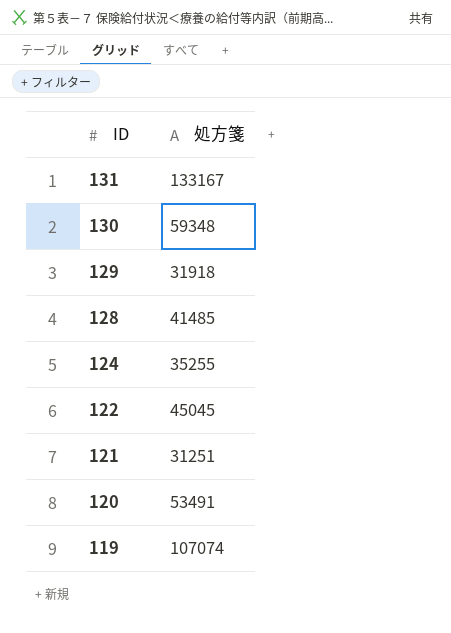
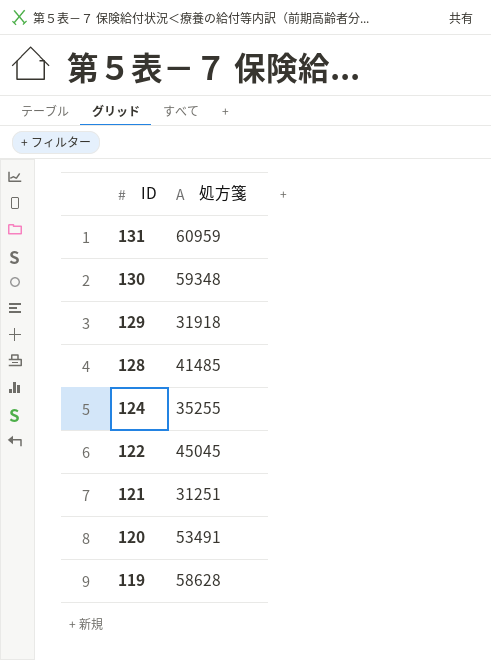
131 | 処方箋: 133167 -> 60959
119 | 処方箋: 107074 -> 58628

